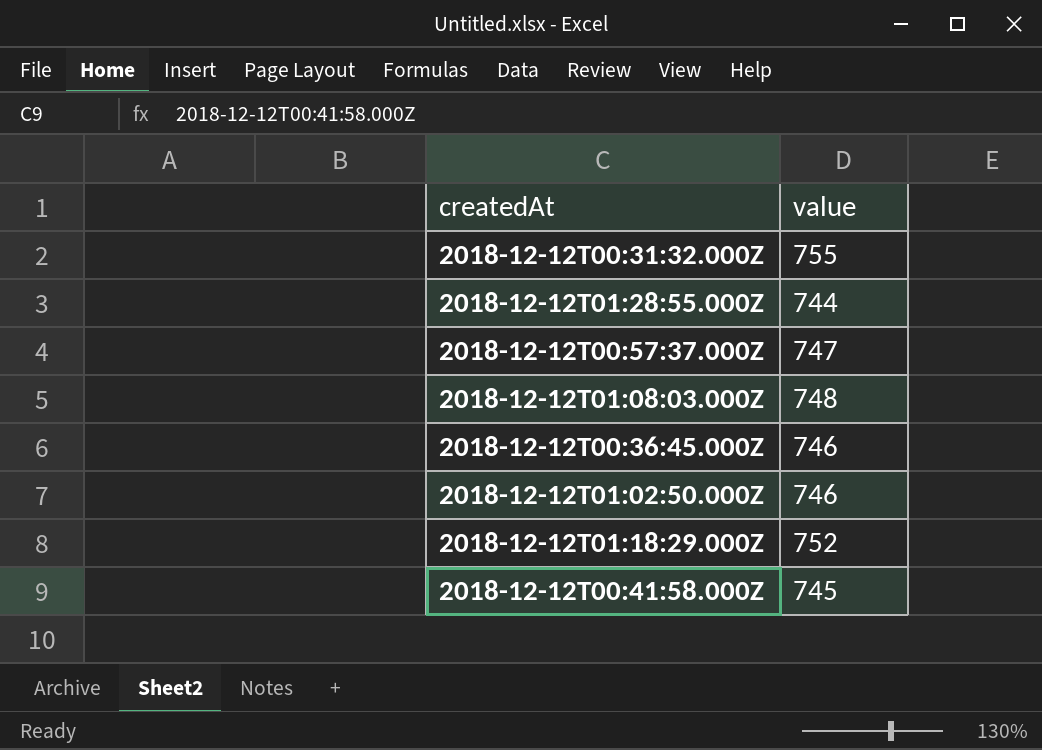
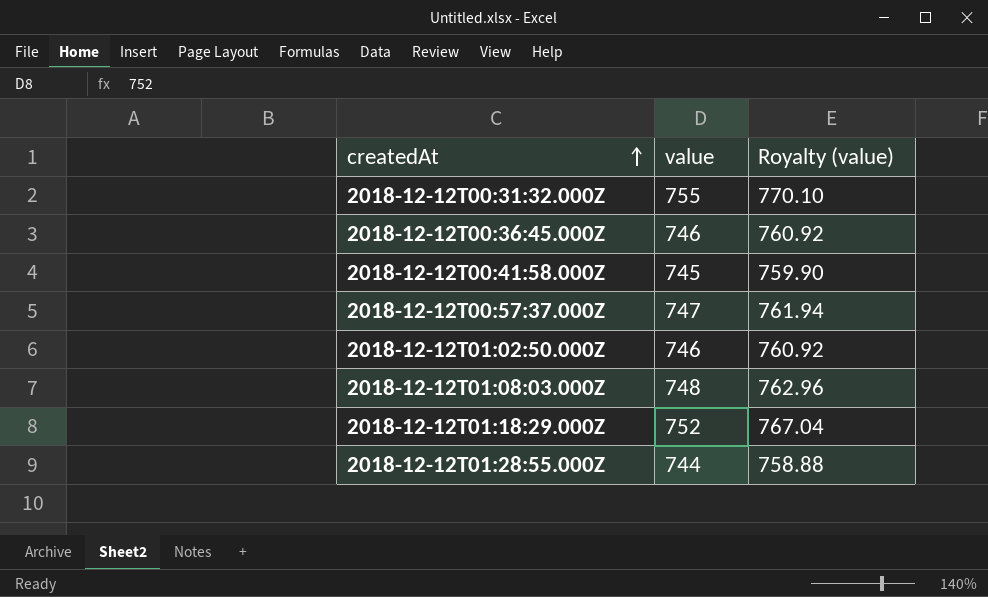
row order: none -> createdAt ascending
column Royalty (value) | formula: none -> [value] * 1.02

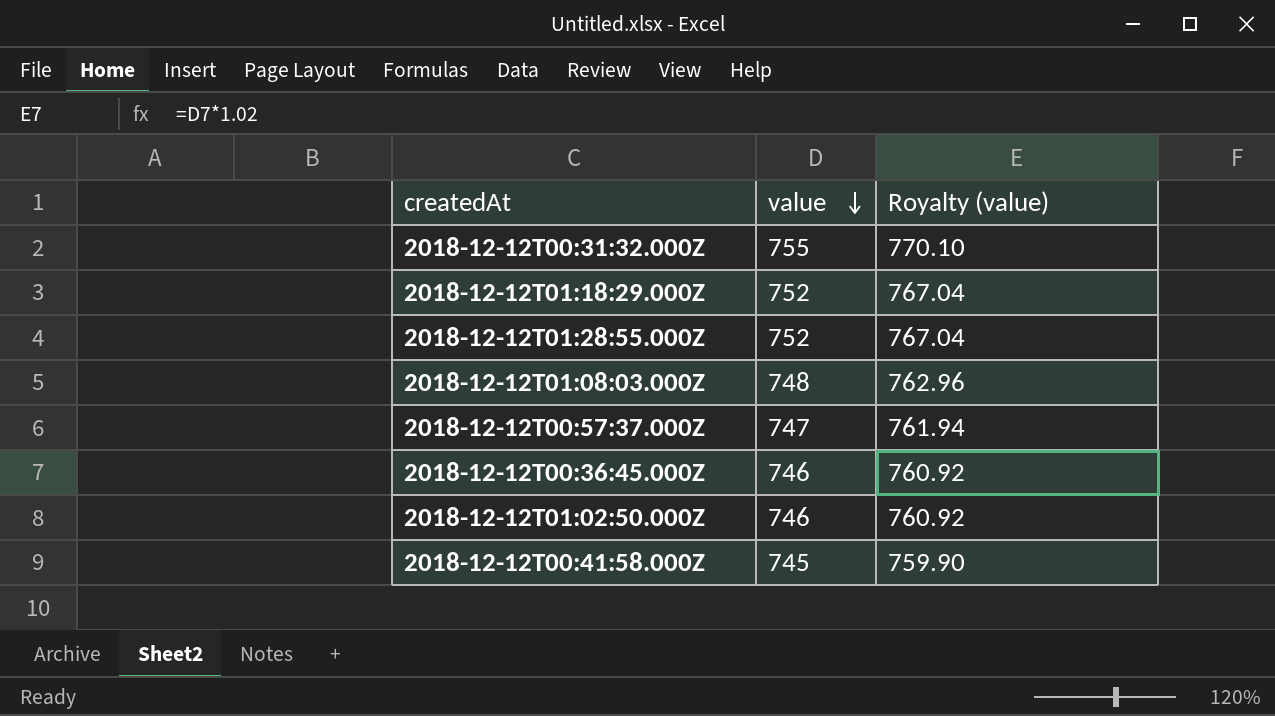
row order: createdAt ascending -> value descending
2018-12-12T01:28:55.000Z | value: 744 -> 752
2018-12-12T01:28:55.000Z | Royalty (value): 758.88 -> 767.04

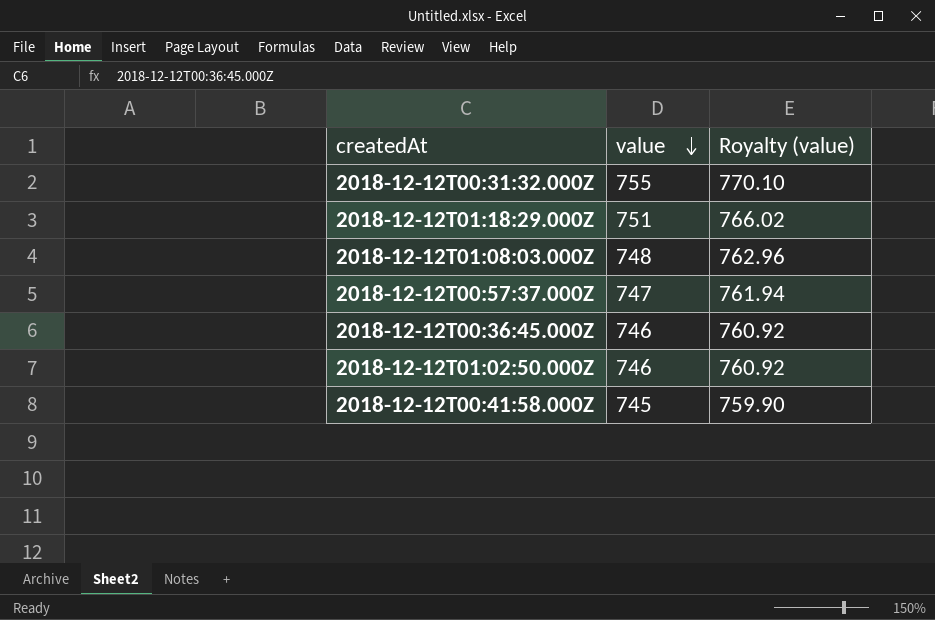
row 2018-12-12T01:28:55.000Z: 752 | 767.04 -> none
2018-12-12T01:18:29.000Z | value: 752 -> 751
2018-12-12T01:18:29.000Z | Royalty (value): 767.04 -> 766.02

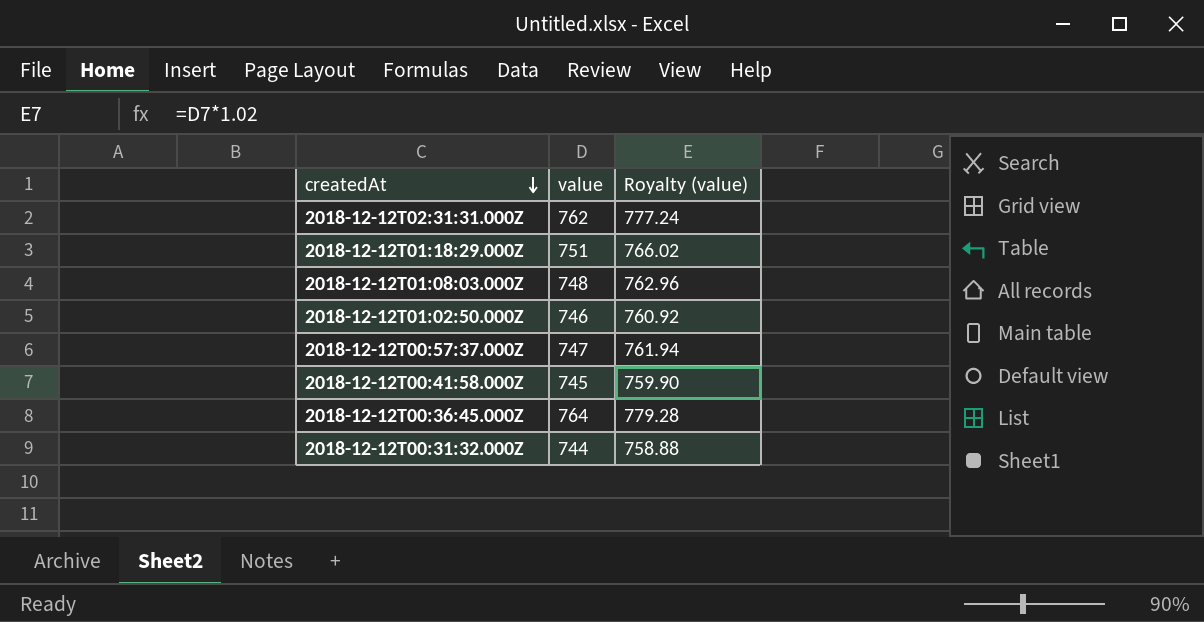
row order: value descending -> createdAt descending
row 2018-12-12T02:31:31.000Z: none -> 762 | 777.24
2018-12-12T00:36:45.000Z | value: 746 -> 764
2018-12-12T00:36:45.000Z | Royalty (value): 760.92 -> 779.28
2018-12-12T00:31:32.000Z | value: 755 -> 744
2018-12-12T00:31:32.000Z | Royalty (value): 770.10 -> 758.88

